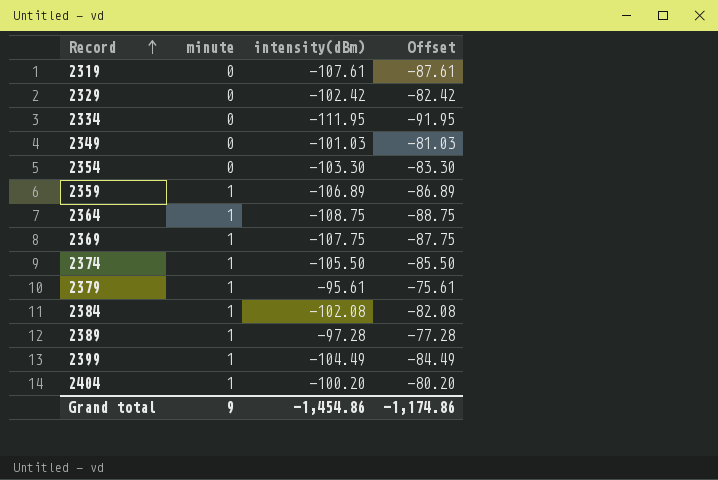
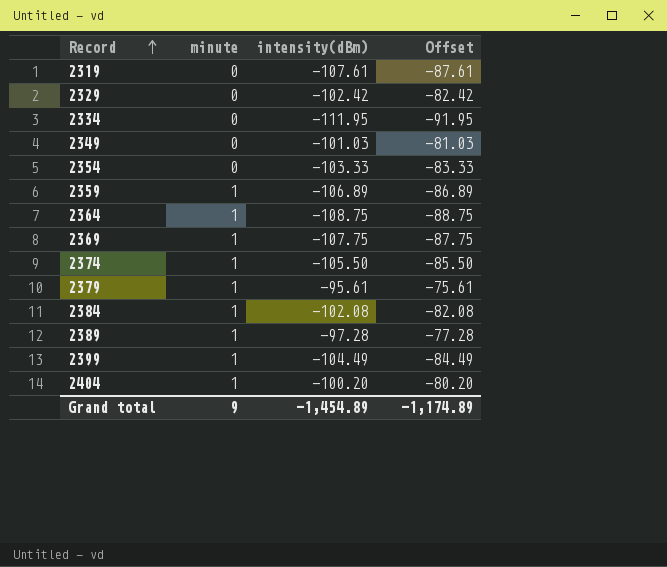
2354 | intensity(dBm): -103.30 -> -103.33
2354 | Offset: -83.30 -> -83.33
Grand total | intensity(dBm): -1,454.86 -> -1,454.89
Grand total | Offset: -1,174.86 -> -1,174.89

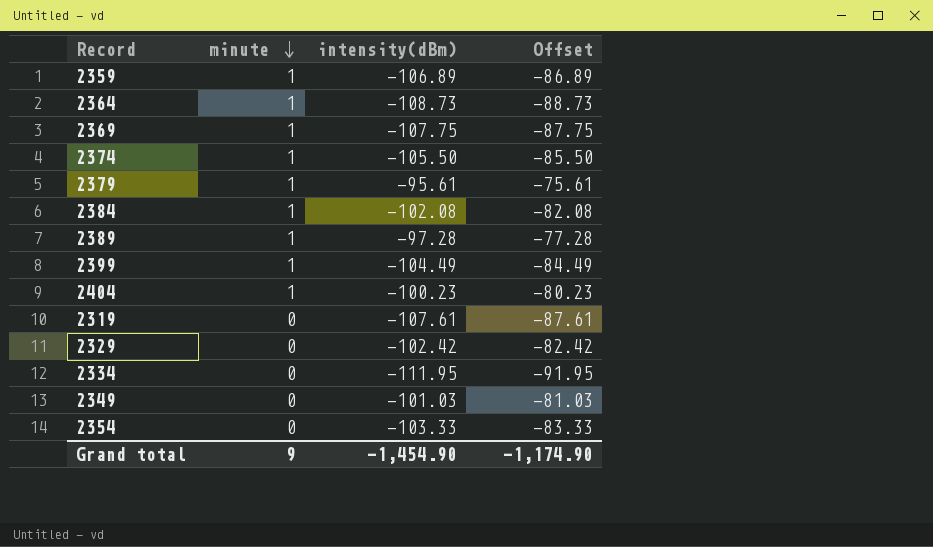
row order: Record ascending -> minute descending
2364 | intensity(dBm): -108.75 -> -108.73
2364 | Offset: -88.75 -> -88.73
2404 | intensity(dBm): -100.20 -> -100.23
2404 | Offset: -80.20 -> -80.23
Grand total | intensity(dBm): -1,454.89 -> -1,454.90
Grand total | Offset: -1,174.89 -> -1,174.90

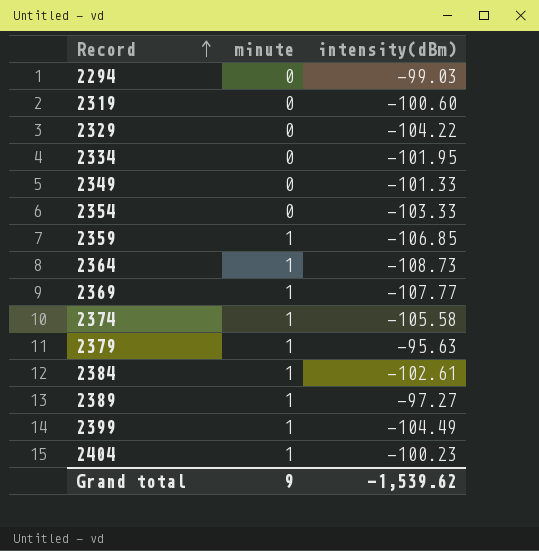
row order: minute descending -> Record ascending
column Offset | formula: [intensity(dBm)] + 20 -> none
row 2294: none -> 0 | -99.03
2319 | intensity(dBm): -107.61 -> -100.60
2329 | intensity(dBm): -102.42 -> -104.22
2334 | intensity(dBm): -111.95 -> -101.95
2349 | intensity(dBm): -101.03 -> -101.33
2359 | intensity(dBm): -106.89 -> -106.85
2369 | intensity(dBm): -107.75 -> -107.77
2374 | intensity(dBm): -105.50 -> -105.58
2379 | intensity(dBm): -95.61 -> -95.63
2384 | intensity(dBm): -102.08 -> -102.61
2389 | intensity(dBm): -97.28 -> -97.27
Grand total | intensity(dBm): -1,454.90 -> -1,539.62

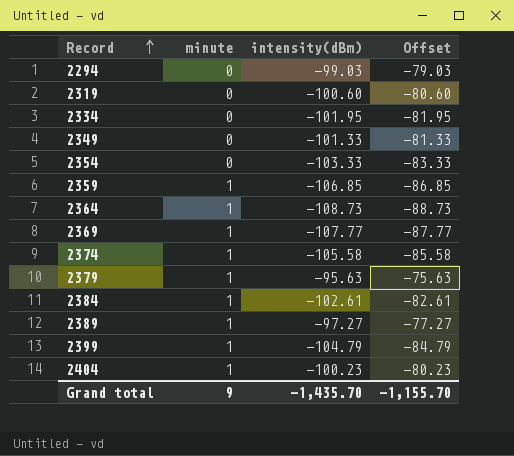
column Offset | formula: none -> [intensity(dBm)] + 20
row 2329: 0 | -104.22 -> none
2399 | intensity(dBm): -104.49 -> -104.79
Grand total | intensity(dBm): -1,539.62 -> -1,435.70

